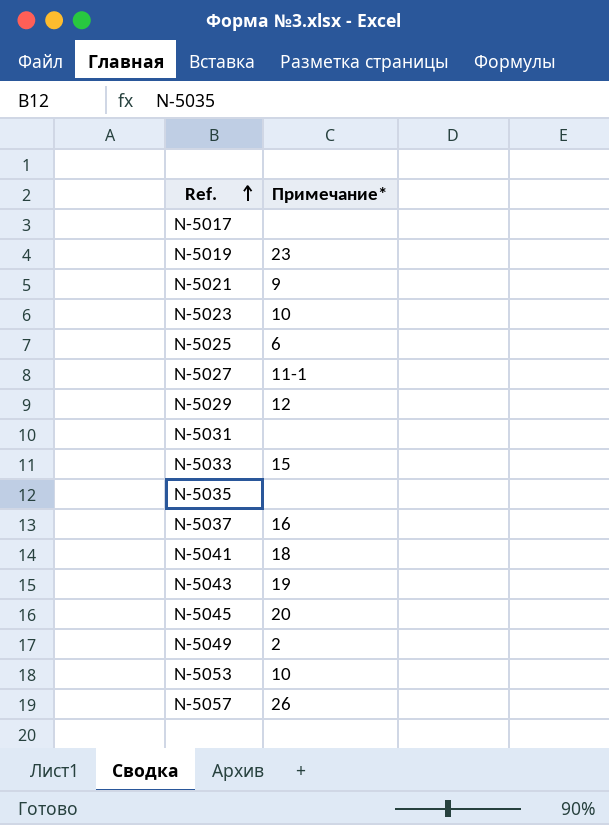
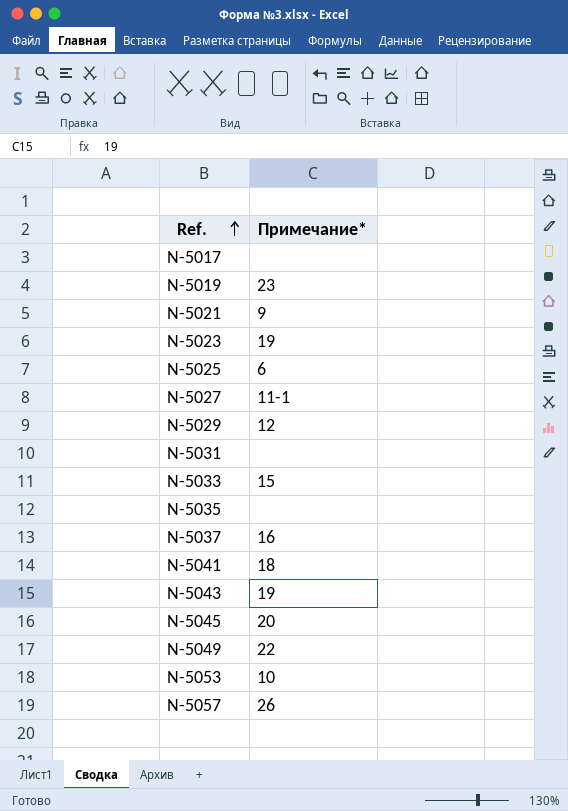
N-5023 | Примечание*: 10 -> 19
N-5049 | Примечание*: 2 -> 22

